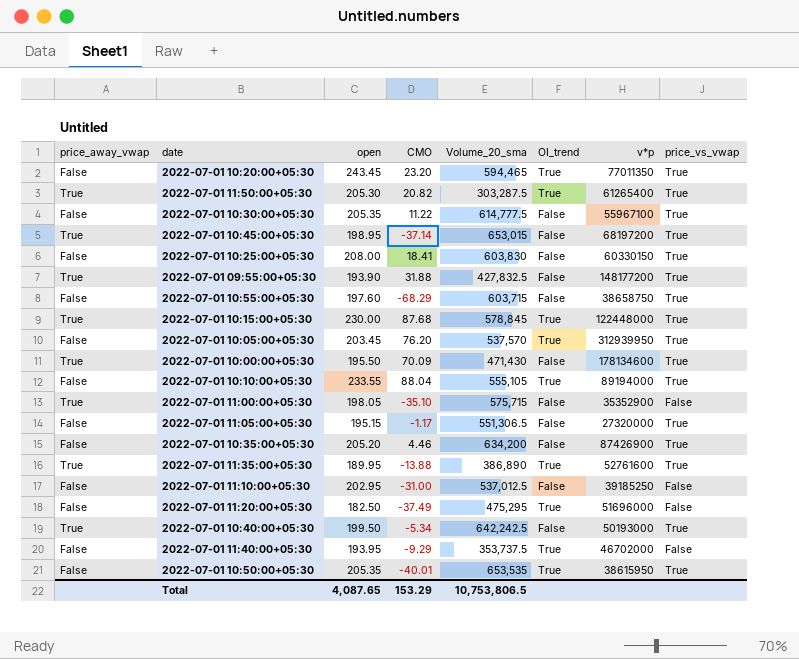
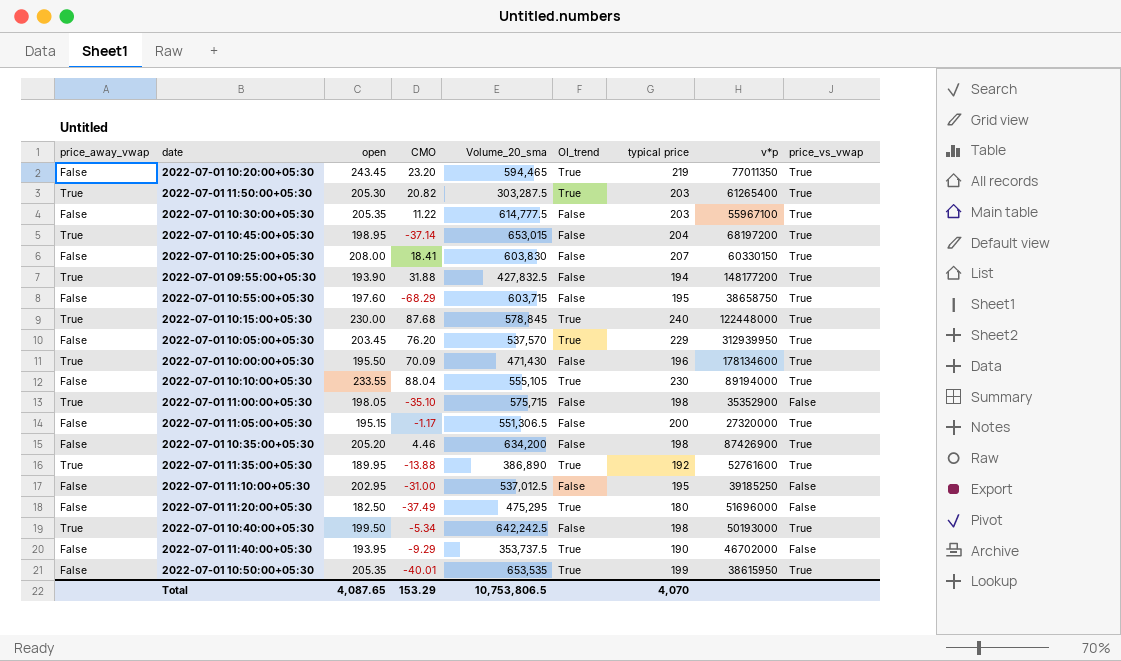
column typical price | position: none -> 7

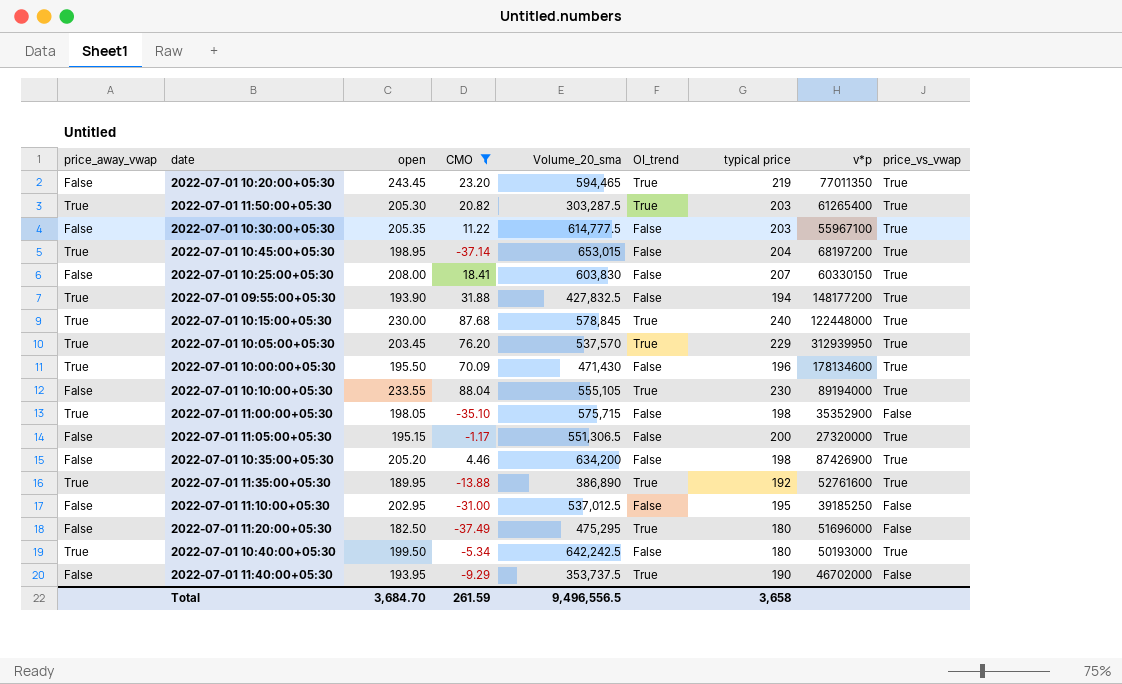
filter: none -> CMO >= -37.49
2022-07-01 10:05:00+05:30 | price_away_vwap: False -> True
2022-07-01 10:40:00+05:30 | typical price: 198 -> 180
Total | open: 4,087.65 -> 3,684.70
Total | CMO: 153.29 -> 261.59
Total | Volume_20_sma: 10,753,806.5 -> 9,496,556.5
Total | typical price: 4,070 -> 3,658

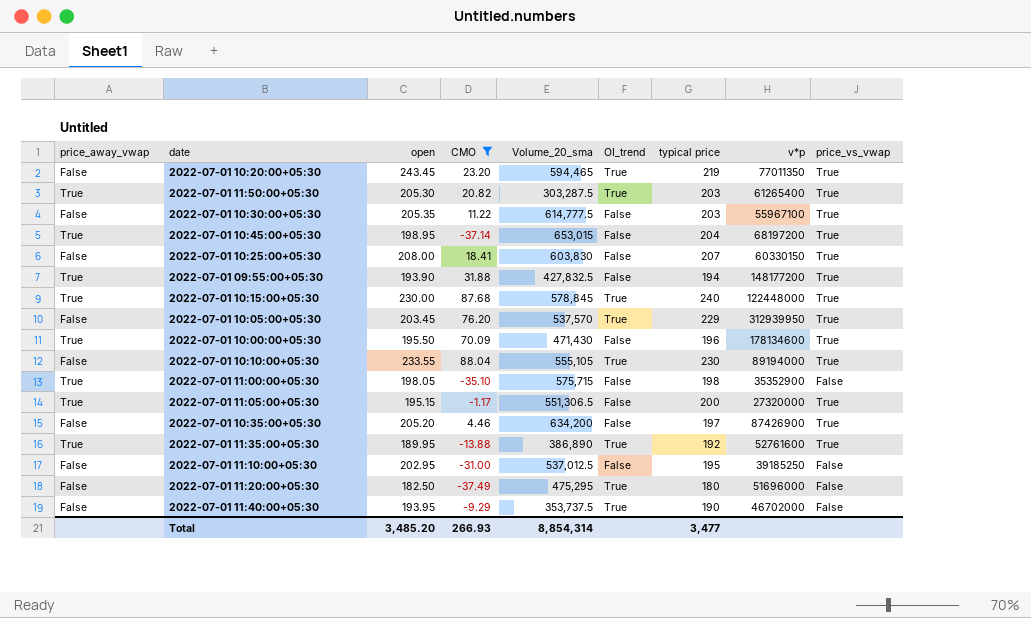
row 2022-07-01 10:40:00+05:30: True | 199.50 | -5.34 | 642,242.5 | False | 180 | 50193000 | True -> none
2022-07-01 10:05:00+05:30 | price_away_vwap: True -> False
2022-07-01 11:05:00+05:30 | price_away_vwap: False -> True
2022-07-01 10:35:00+05:30 | typical price: 198 -> 197
Total | open: 3,684.70 -> 3,485.20
Total | CMO: 261.59 -> 266.93
Total | Volume_20_sma: 9,496,556.5 -> 8,854,314
Total | typical price: 3,658 -> 3,477

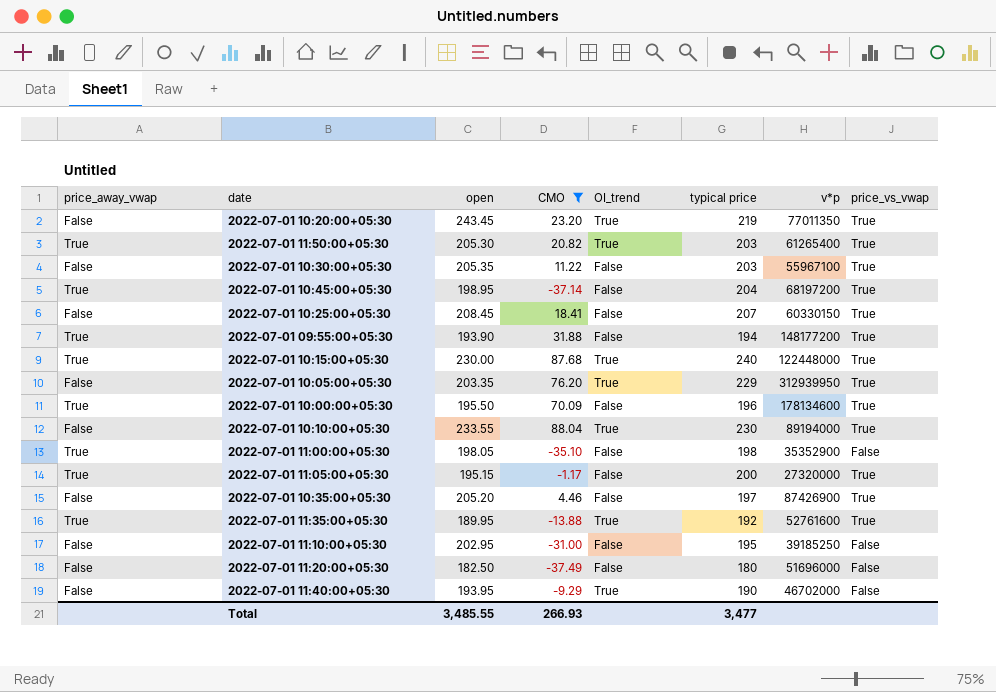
column Volume_20_sma | position: 5 -> none
2022-07-01 10:25:00+05:30 | open: 208.00 -> 208.45
2022-07-01 10:05:00+05:30 | open: 203.45 -> 203.35
2022-07-01 11:20:00+05:30 | OI_trend: True -> False
Total | open: 3,485.20 -> 3,485.55

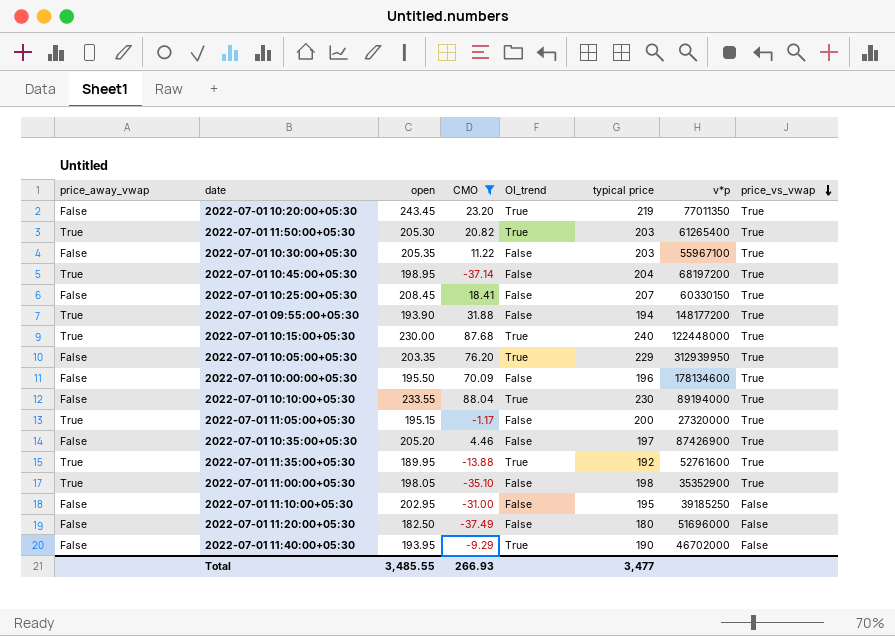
row order: none -> price_vs_vwap descending
2022-07-01 10:00:00+05:30 | price_away_vwap: True -> False
2022-07-01 11:00:00+05:30 | price_vs_vwap: False -> True

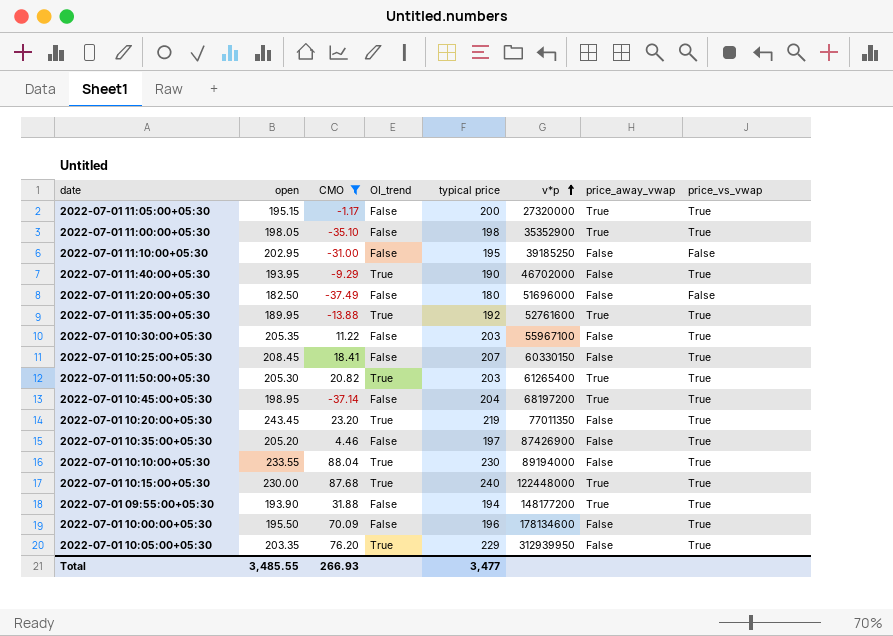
row order: price_vs_vwap descending -> v*p ascending
column price_away_vwap | position: 1 -> 7
2022-07-01 11:40:00+05:30 | price_vs_vwap: False -> True

